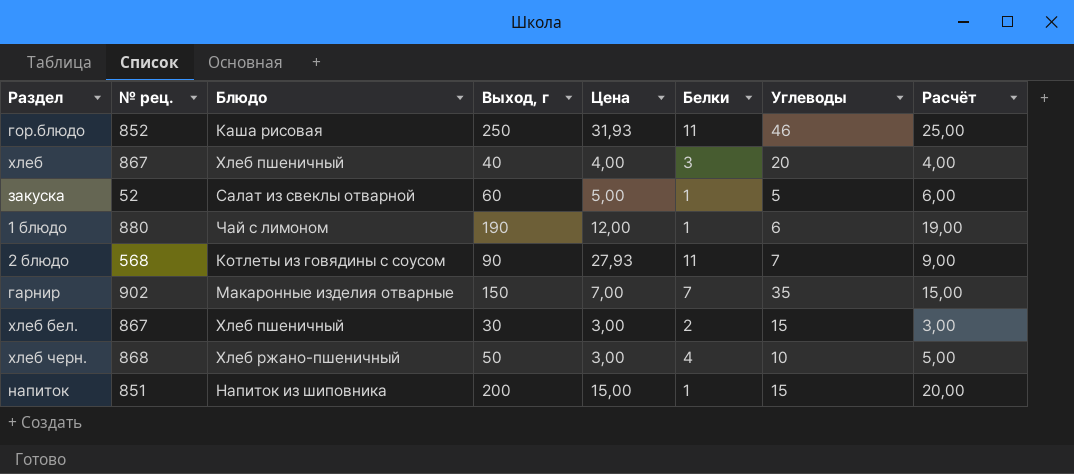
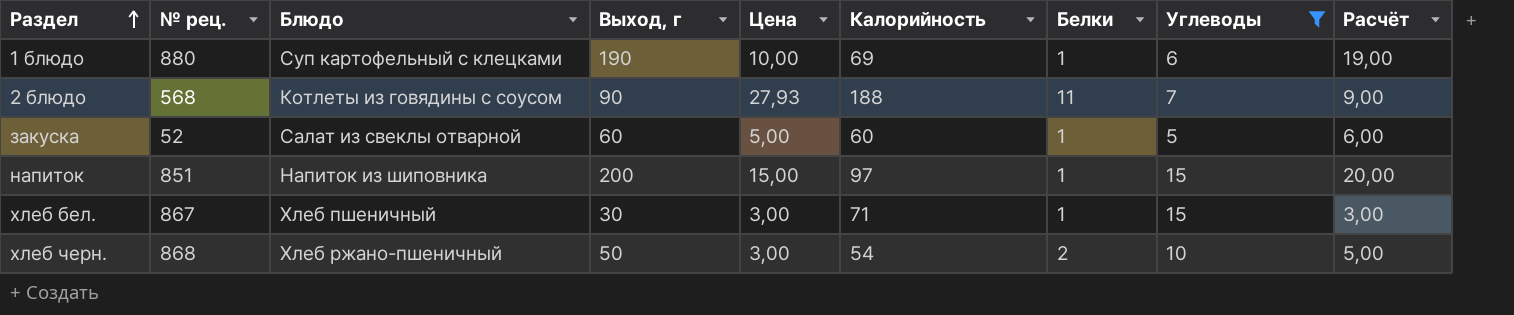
filter: none -> Углеводы <= 15
row order: none -> Раздел ascending
column Калорийность | position: none -> 6
1 блюдо | Блюдо: Чай с лимоном -> Суп картофельный с клецками
1 блюдо | Цена: 12,00 -> 10,00
хлеб бел. | Белки: 2 -> 1
хлеб черн. | Белки: 4 -> 2

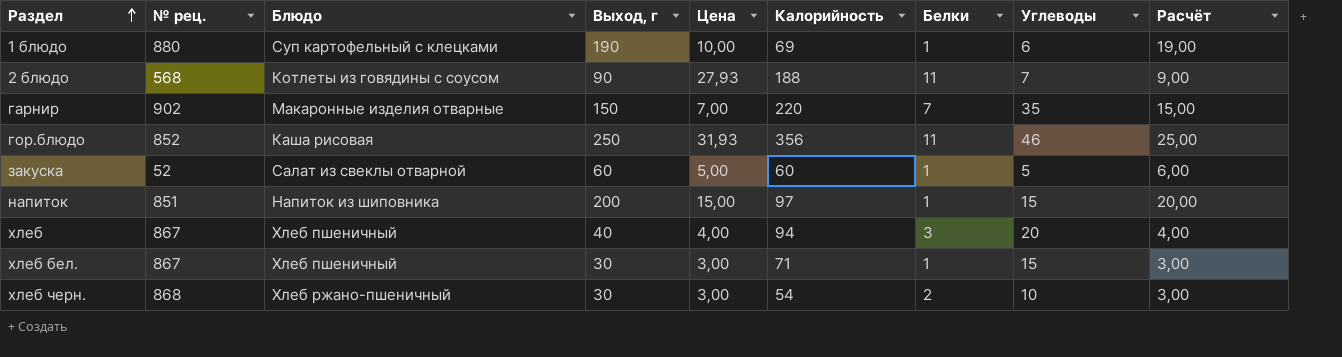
filter: Углеводы <= 15 -> none
хлеб черн. | Выход, г: 50 -> 30
хлеб черн. | Расчёт: 5,00 -> 3,00

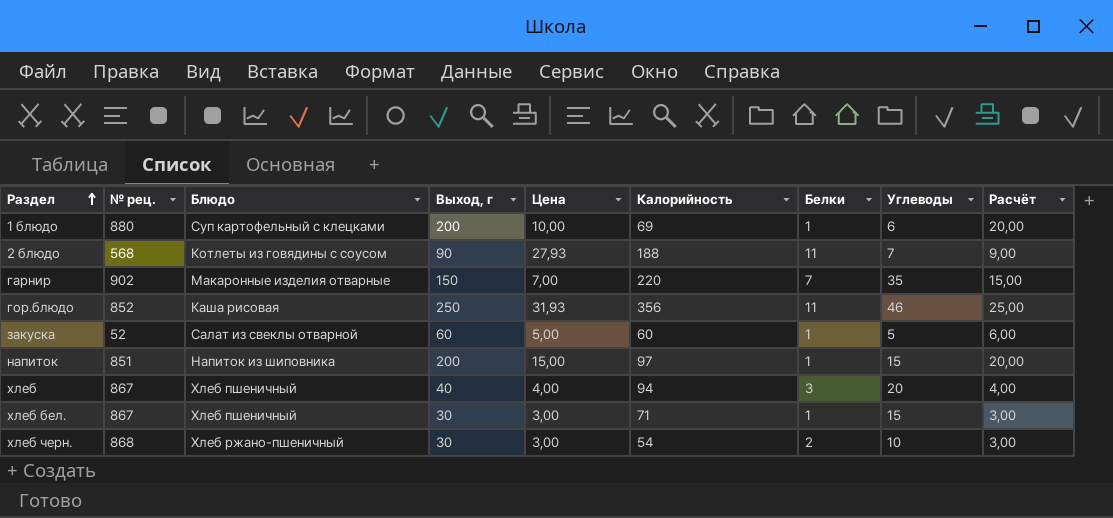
1 блюдо | Выход, г: 190 -> 200
1 блюдо | Расчёт: 19,00 -> 20,00

